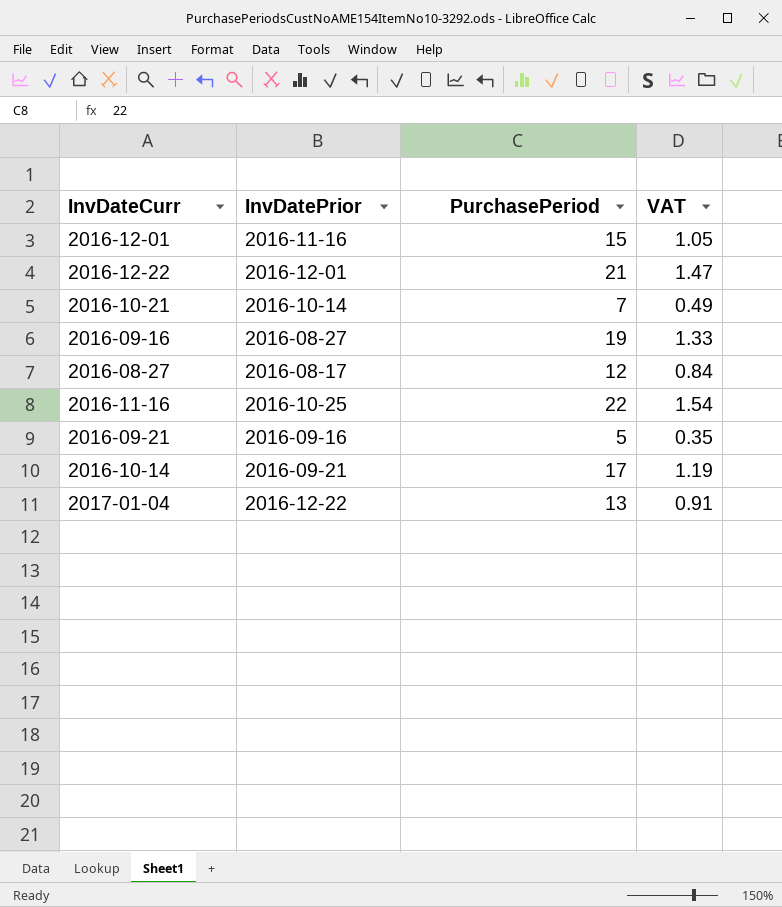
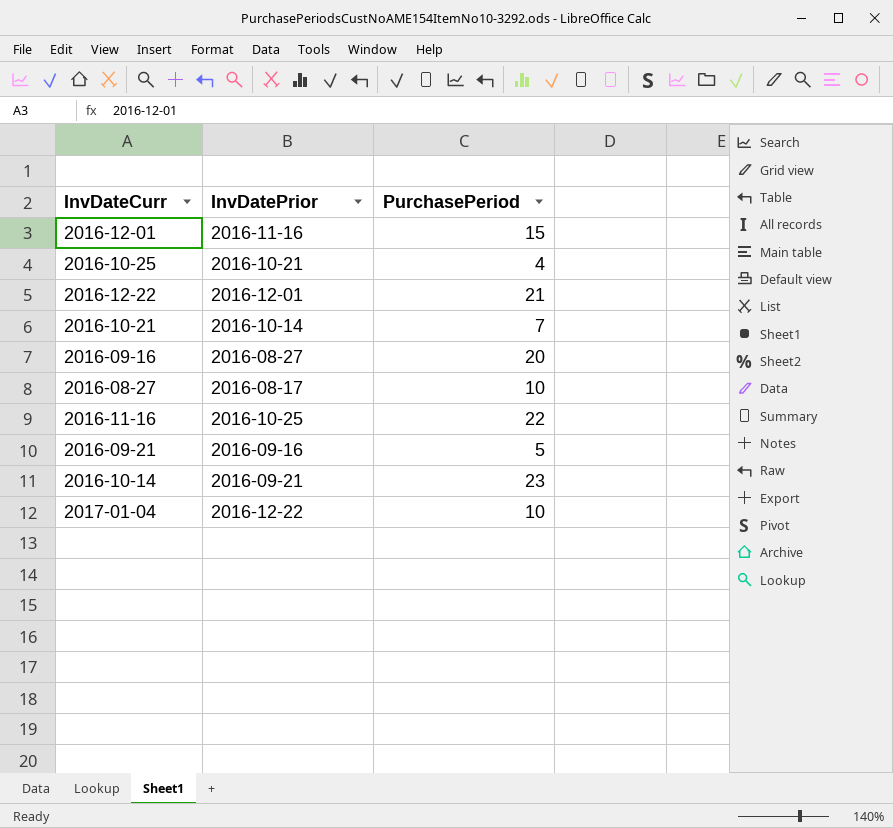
column VAT | formula: [PurchasePeriod] * 0.07 -> none
row 2016-10-25: none -> 2016-10-21 | 4
2016-09-16 | PurchasePeriod: 19 -> 20
2016-08-27 | PurchasePeriod: 12 -> 10
2016-10-14 | PurchasePeriod: 17 -> 23
2017-01-04 | PurchasePeriod: 13 -> 10

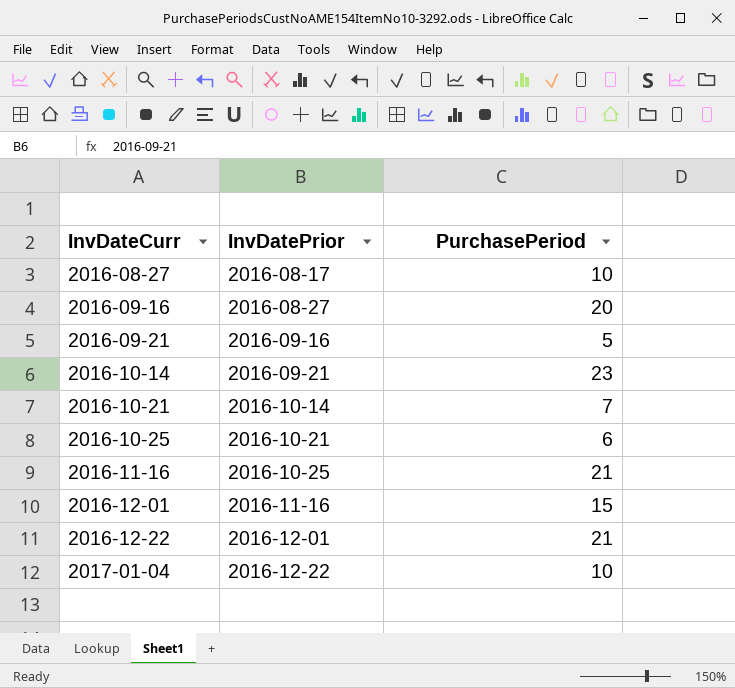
row order: none -> InvDateCurr ascending
2016-10-25 | PurchasePeriod: 4 -> 6
2016-11-16 | PurchasePeriod: 22 -> 21

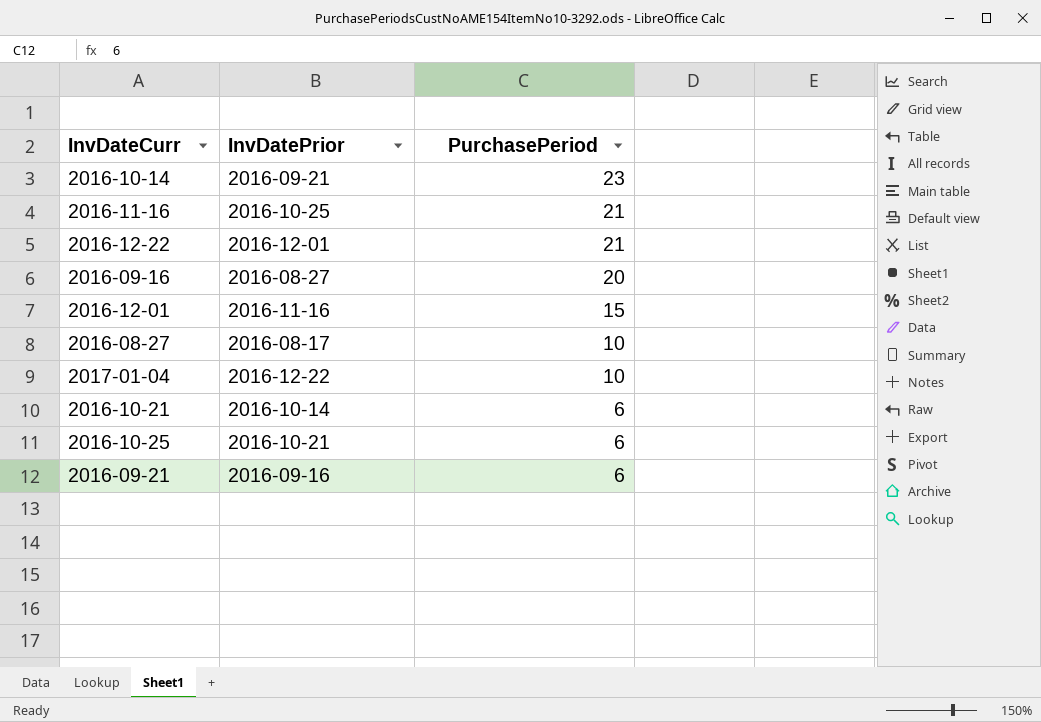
row order: InvDateCurr ascending -> PurchasePeriod descending
2016-10-21 | PurchasePeriod: 7 -> 6
2016-09-21 | PurchasePeriod: 5 -> 6

